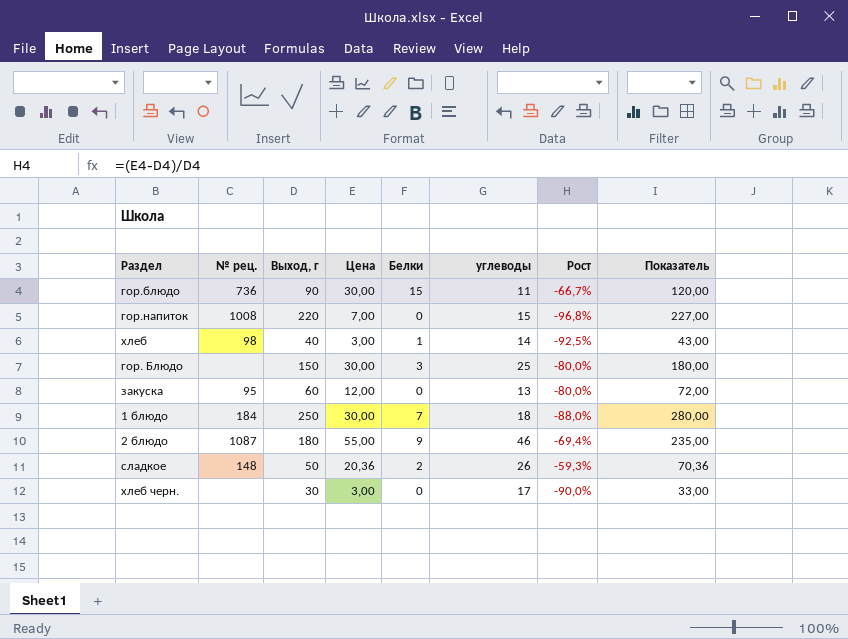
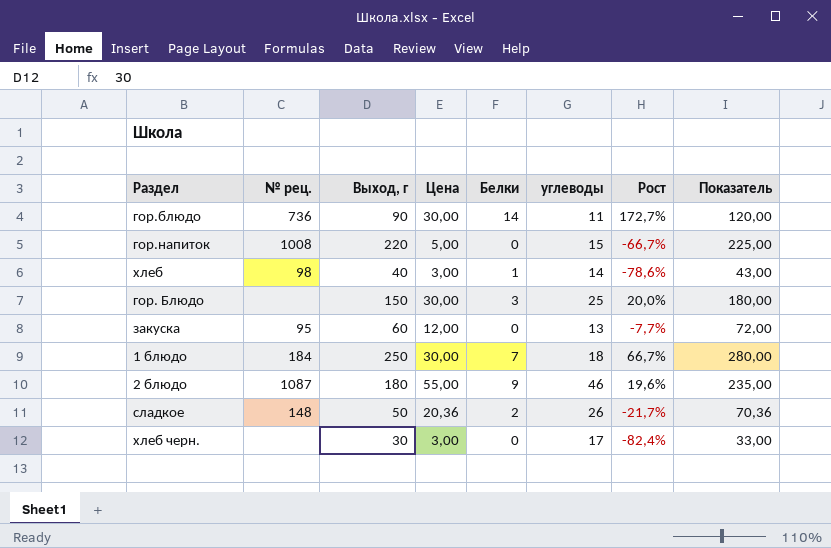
column Рост | formula: ([Цена] - [Выход, г]) / [Выход, г] -> ([Цена] - [углеводы]) / [углеводы]
гор.блюдо | Белки: 15 -> 14
гор.напиток | Цена: 7,00 -> 5,00
гор.напиток | Показатель: 227,00 -> 225,00

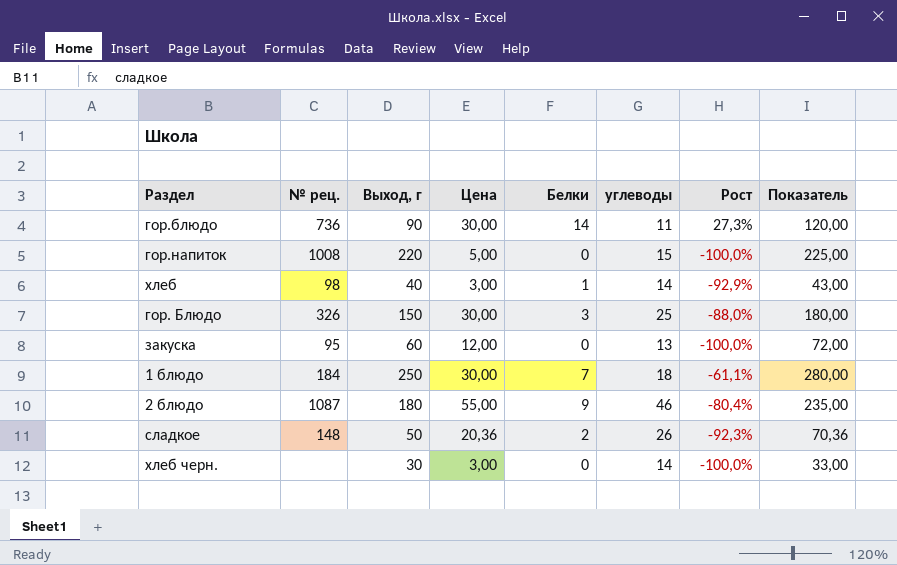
column Рост | formula: ([Цена] - [углеводы]) / [углеводы] -> ([Белки] - [углеводы]) / [углеводы]
гор. Блюдо | № рец.: none -> 326
хлеб черн. | углеводы: 17 -> 14

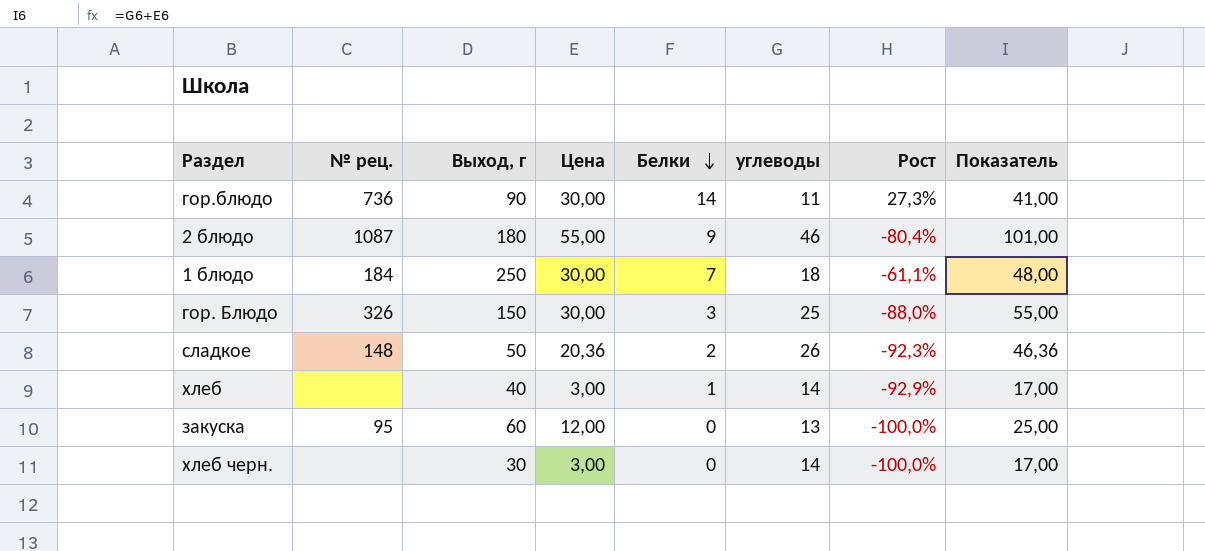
row order: none -> Белки descending
column Показатель | formula: [Выход, г] + [Цена] -> [Цена] + [углеводы]
row гор.напиток: 1008 | 220 | 5,00 | 0 | 15 | -100,0% | 225,00 -> none
хлеб | № рец.: 98 -> none

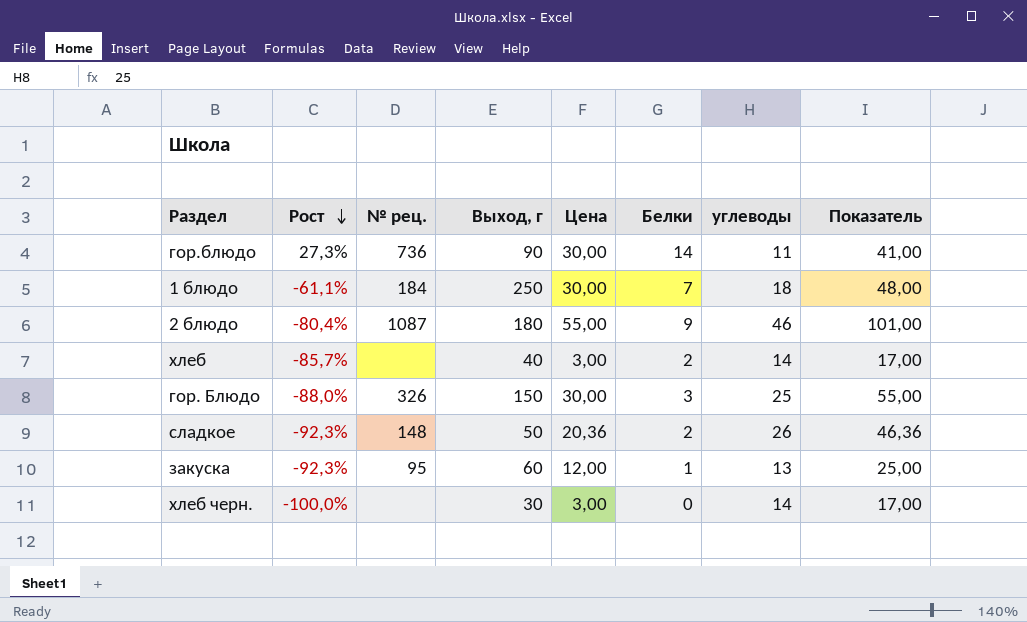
row order: Белки descending -> Рост descending
column Рост | position: 7 -> 2
хлеб | Рост: -92,9% -> -85,7%
хлеб | Белки: 1 -> 2
закуска | Рост: -100,0% -> -92,3%
закуска | Белки: 0 -> 1

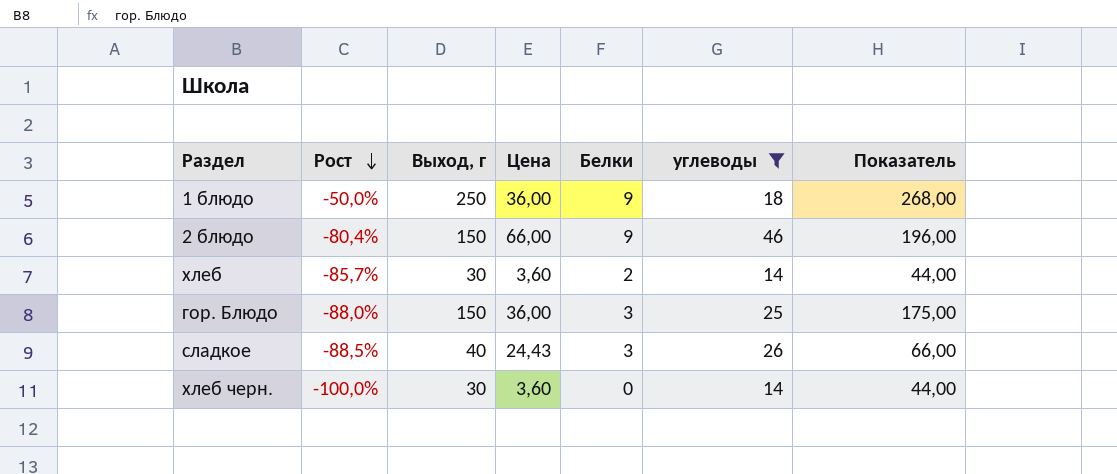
filter: none -> углеводы >= 14
column № рец. | position: 3 -> none
column Показатель | formula: [Цена] + [углеводы] -> [Выход, г] + [углеводы]
1 блюдо | Рост: -61,1% -> -50,0%
1 блюдо | Цена: 30,00 -> 36,00
1 блюдо | Белки: 7 -> 9
2 блюдо | Выход, г: 180 -> 150
2 блюдо | Цена: 55,00 -> 66,00
хлеб | Выход, г: 40 -> 30
хлеб | Цена: 3,00 -> 3,60
гор. Блюдо | Цена: 30,00 -> 36,00
сладкое | Рост: -92,3% -> -88,5%
сладкое | Выход, г: 50 -> 40
сладкое | Цена: 20,36 -> 24,43
сладкое | Белки: 2 -> 3
хлеб черн. | Цена: 3,00 -> 3,60

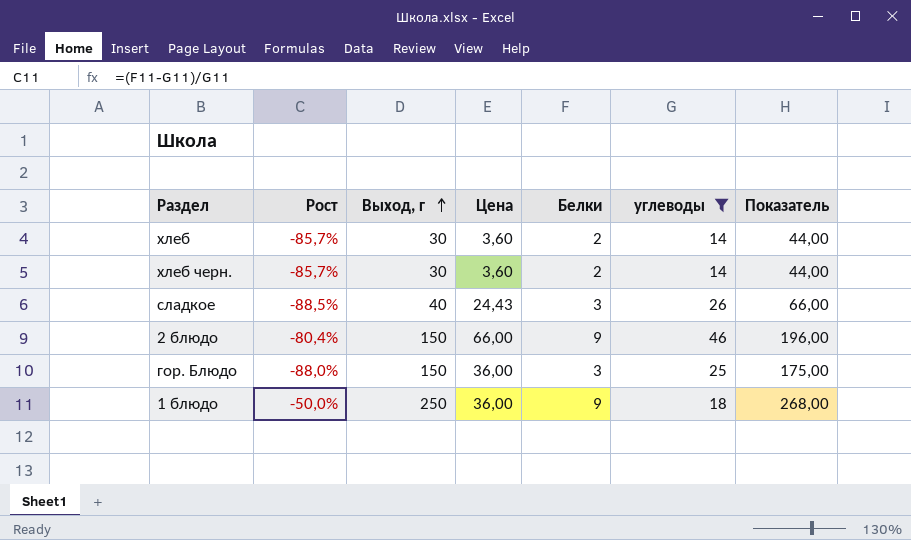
row order: Рост descending -> Выход, г ascending
хлеб черн. | Рост: -100,0% -> -85,7%
хлеб черн. | Белки: 0 -> 2

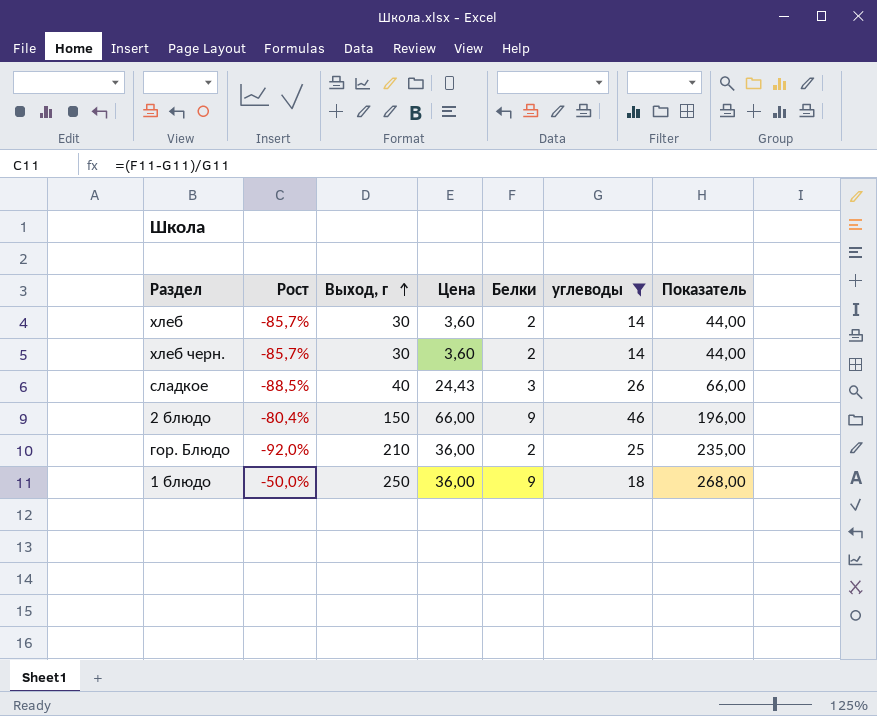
гор. Блюдо | Рост: -88,0% -> -92,0%
гор. Блюдо | Выход, г: 150 -> 210
гор. Блюдо | Белки: 3 -> 2
гор. Блюдо | Показатель: 175,00 -> 235,00

